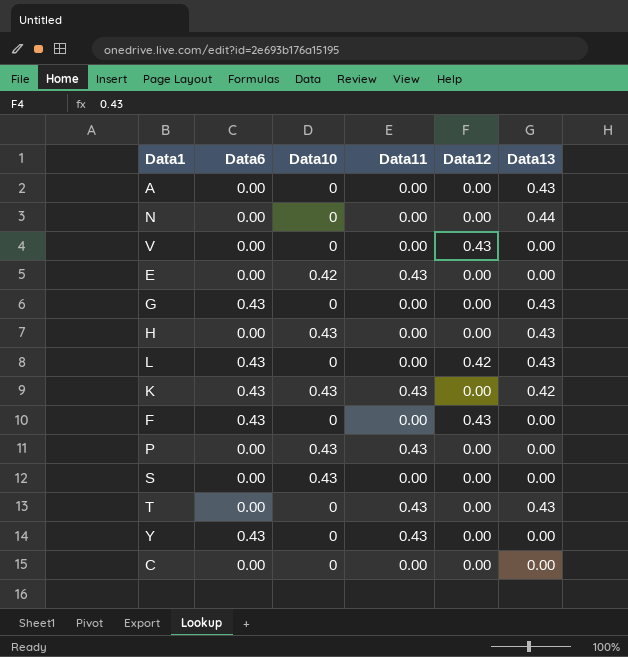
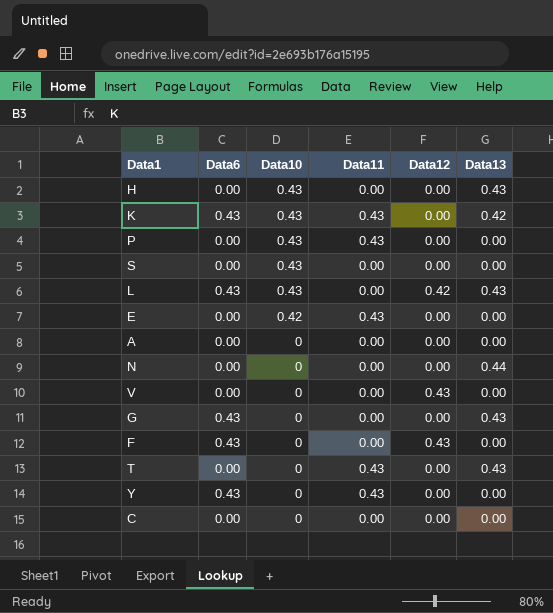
row order: none -> Data10 descending
L | Data10: 0 -> 0.43
A | Data13: 0.43 -> 0.00

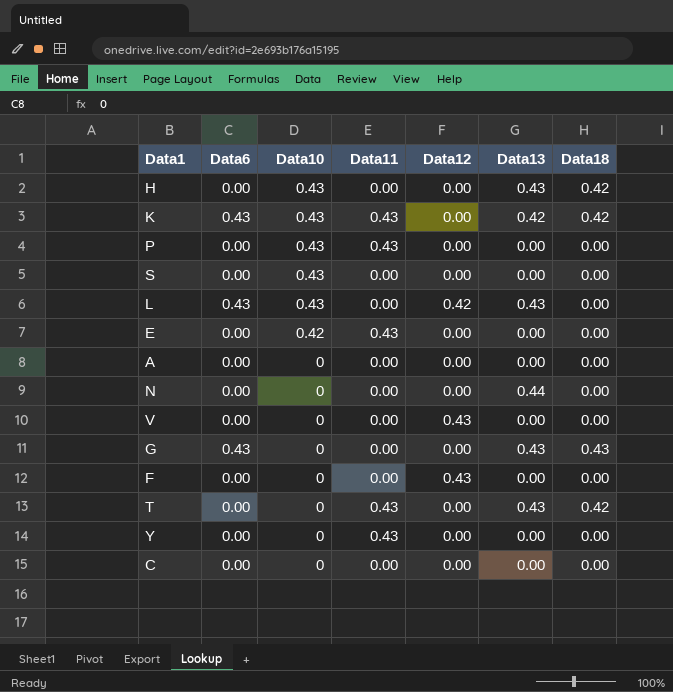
column Data18 | position: none -> 7
F | Data6: 0.43 -> 0.00
Y | Data6: 0.43 -> 0.00

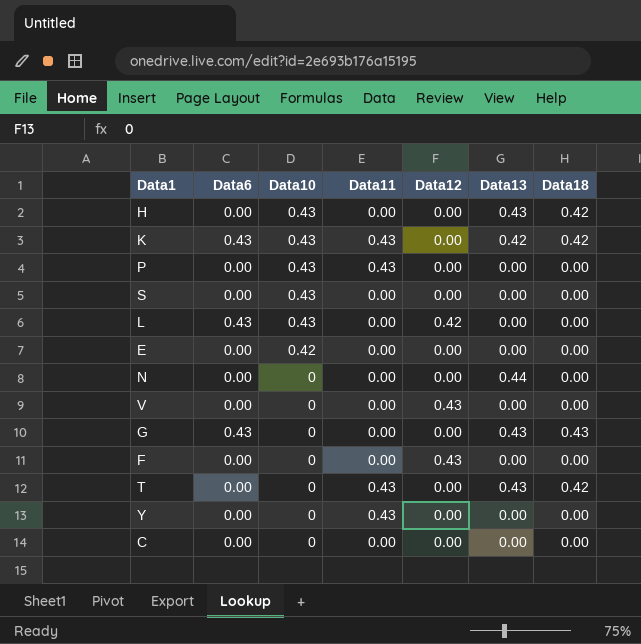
row A: 0.00 | 0 | 0.00 | 0.00 | 0.00 | 0.00 -> none
L | Data13: 0.43 -> 0.00
E | Data11: 0.43 -> 0.00

